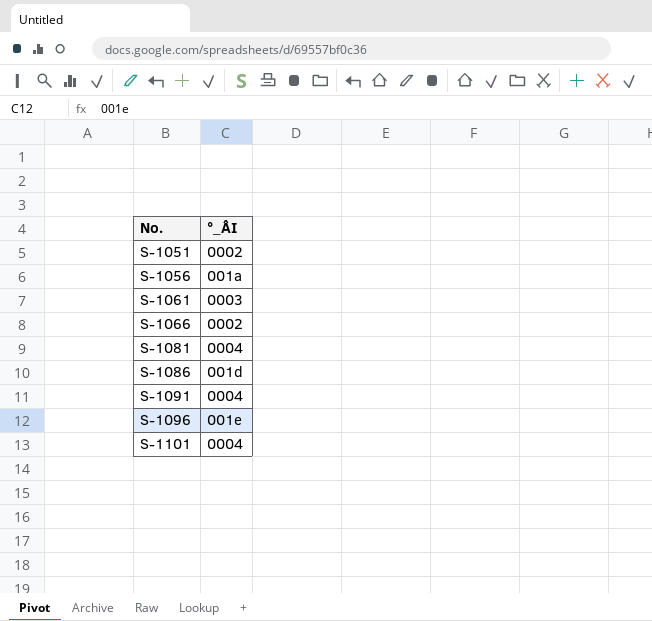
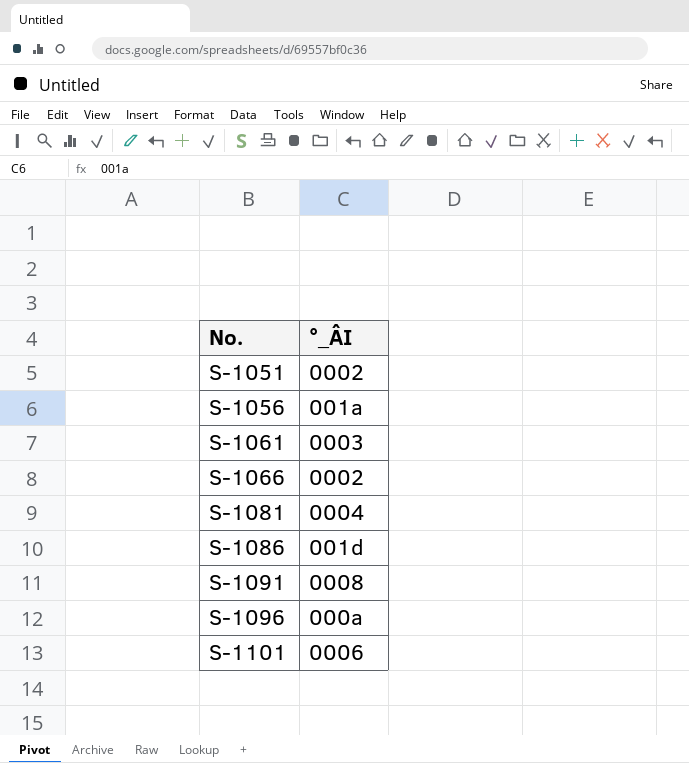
S-1091 | °_ÂI: 0004 -> 0008
S-1096 | °_ÂI: 001e -> 000a
S-1101 | °_ÂI: 0004 -> 0006

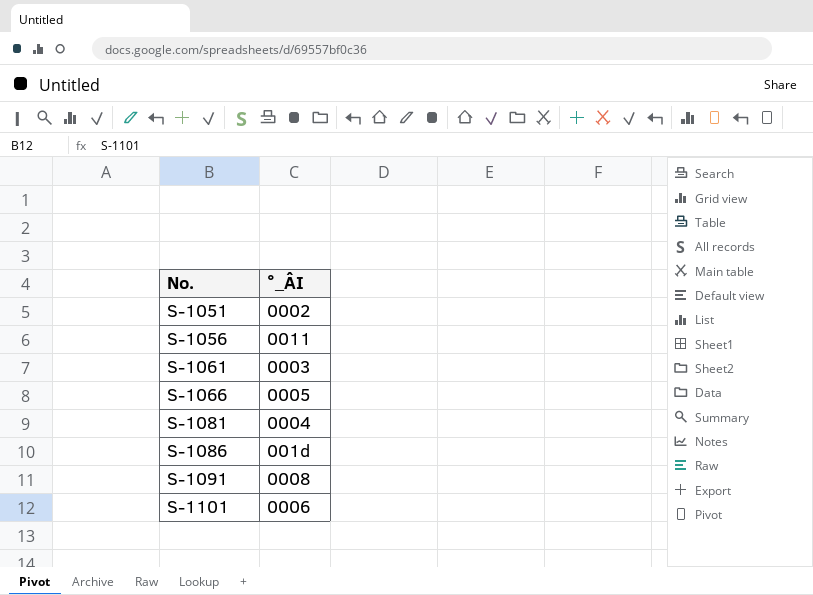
row S-1096: 000a -> none
S-1056 | °_ÂI: 001a -> 0011
S-1066 | °_ÂI: 0002 -> 0005

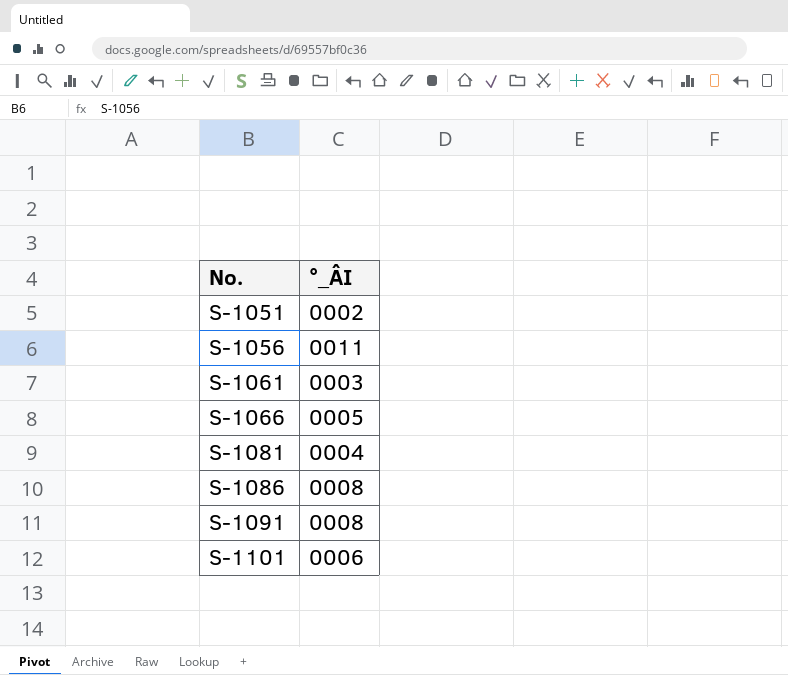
S-1086 | °_ÂI: 001d -> 0008

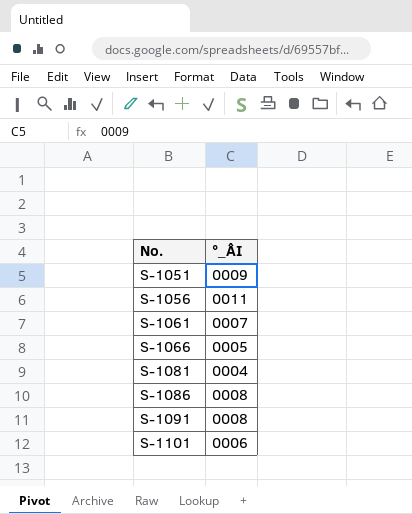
S-1051 | °_ÂI: 0002 -> 0009
S-1061 | °_ÂI: 0003 -> 0007

